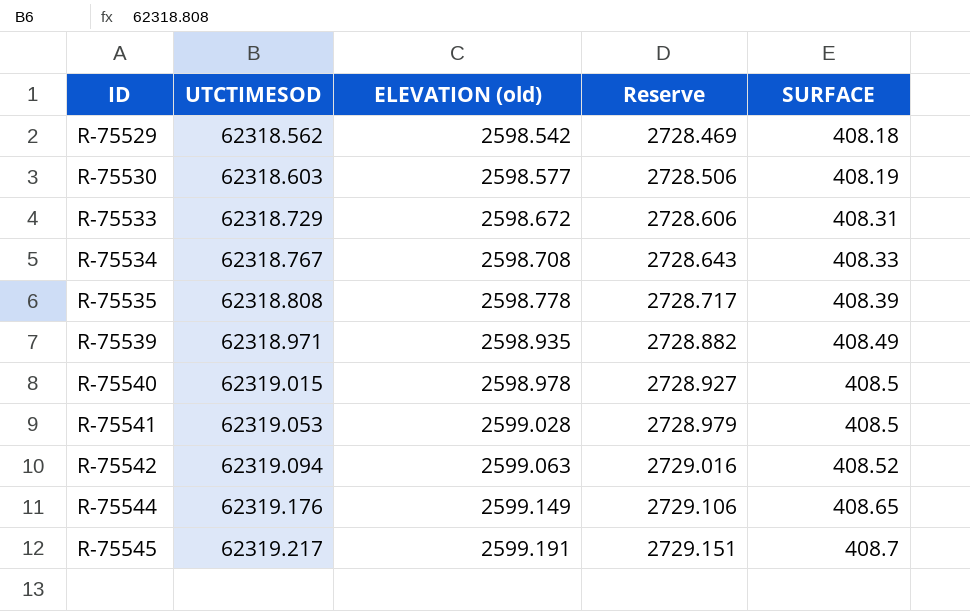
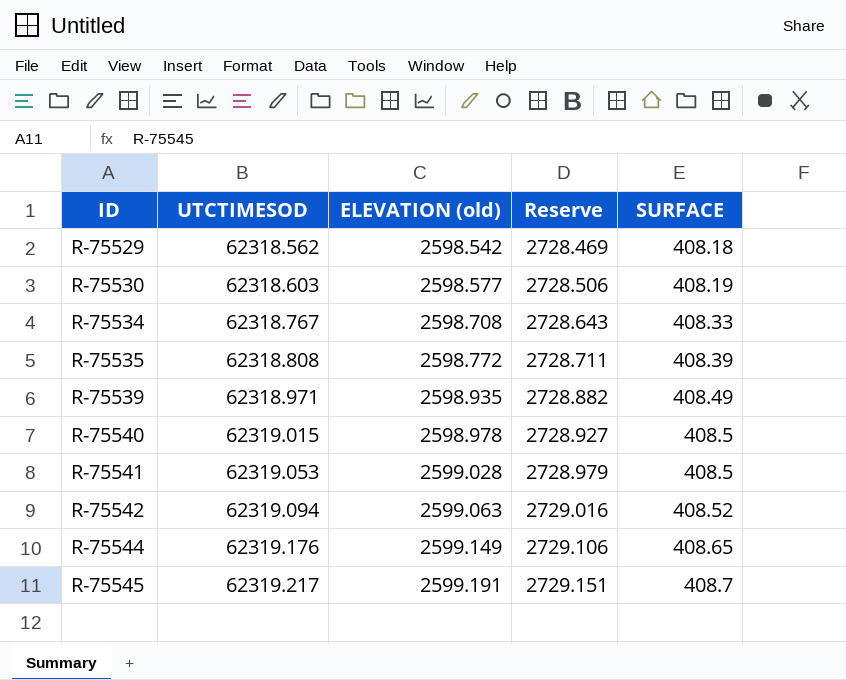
row R-75533: 62318.729 | 2598.672 | 2728.606 | 408.31 -> none
R-75535 | ELEVATION (old): 2598.778 -> 2598.772
R-75535 | Reserve: 2728.717 -> 2728.711

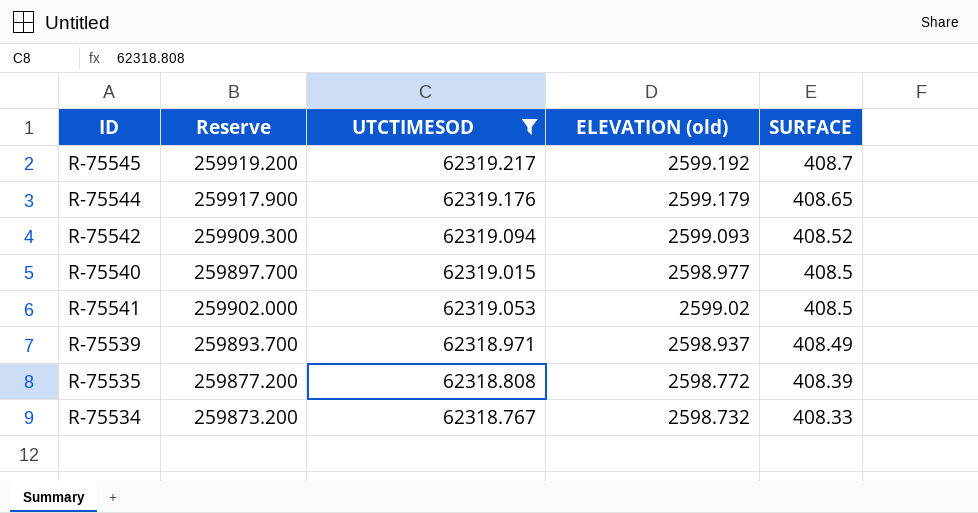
filter: none -> UTCTIMESOD >= 62318.767
row order: ID ascending -> SURFACE descending
column Reserve | formula: [ELEVATION (old)] * 1.05 -> [ELEVATION (old)] * 100
column Reserve | position: 4 -> 2
R-75545 | ELEVATION (old): 2599.191 -> 2599.192
R-75544 | ELEVATION (old): 2599.149 -> 2599.179
R-75542 | ELEVATION (old): 2599.063 -> 2599.093
R-75540 | ELEVATION (old): 2598.978 -> 2598.977
R-75541 | ELEVATION (old): 2599.028 -> 2599.02
R-75539 | ELEVATION (old): 2598.935 -> 2598.937
R-75534 | ELEVATION (old): 2598.708 -> 2598.732

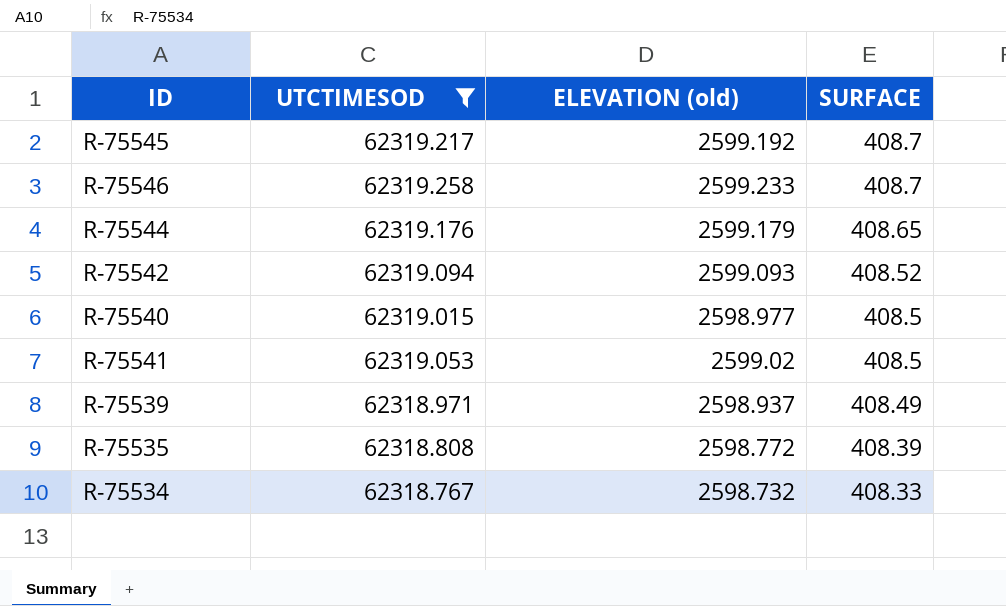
column Reserve | formula: [ELEVATION (old)] * 100 -> none
row R-75546: none -> 62319.258 | 2599.233 | 408.7

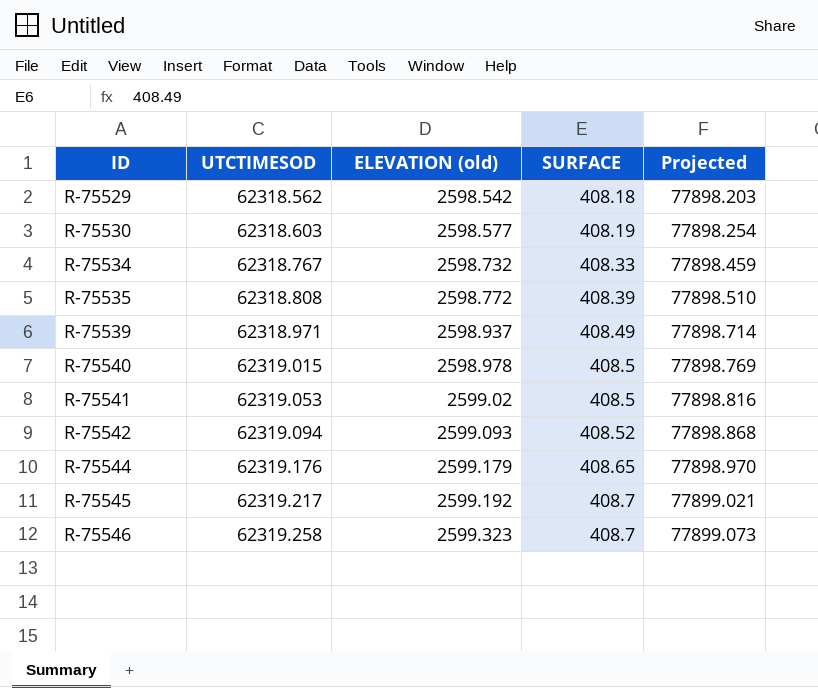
filter: UTCTIMESOD >= 62318.767 -> none
row order: SURFACE descending -> ID ascending
column Projected | formula: none -> [UTCTIMESOD] * 1.25
R-75540 | ELEVATION (old): 2598.977 -> 2598.978
R-75546 | ELEVATION (old): 2599.233 -> 2599.323

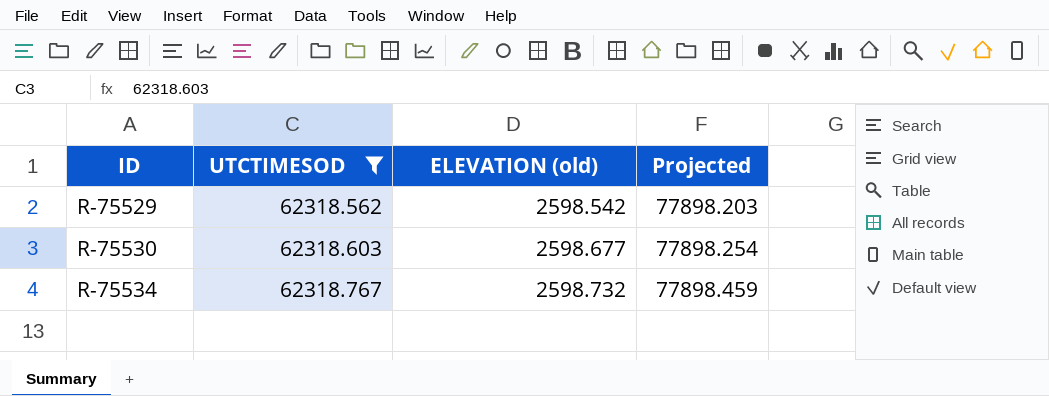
filter: none -> UTCTIMESOD <= 62318.767
column SURFACE | position: 4 -> none
R-75530 | ELEVATION (old): 2598.577 -> 2598.677

